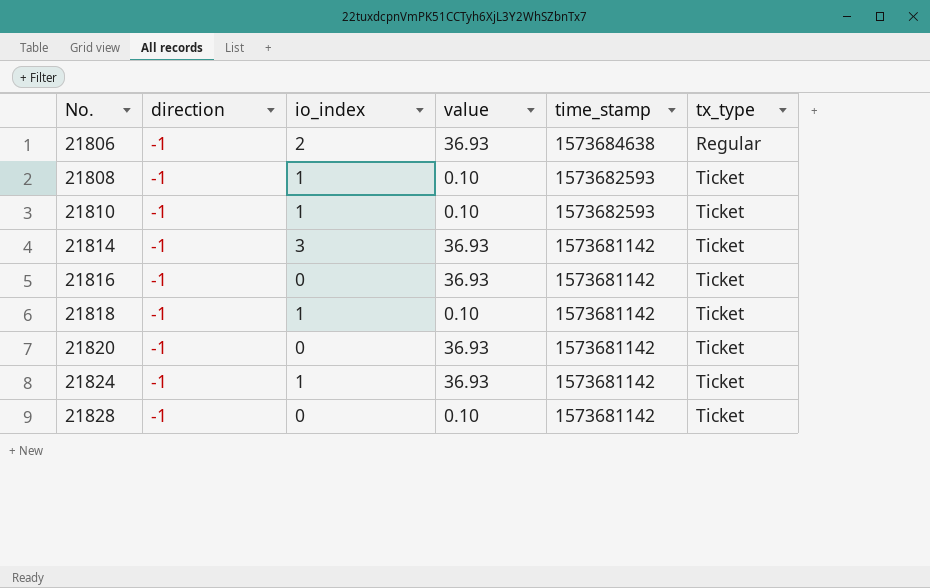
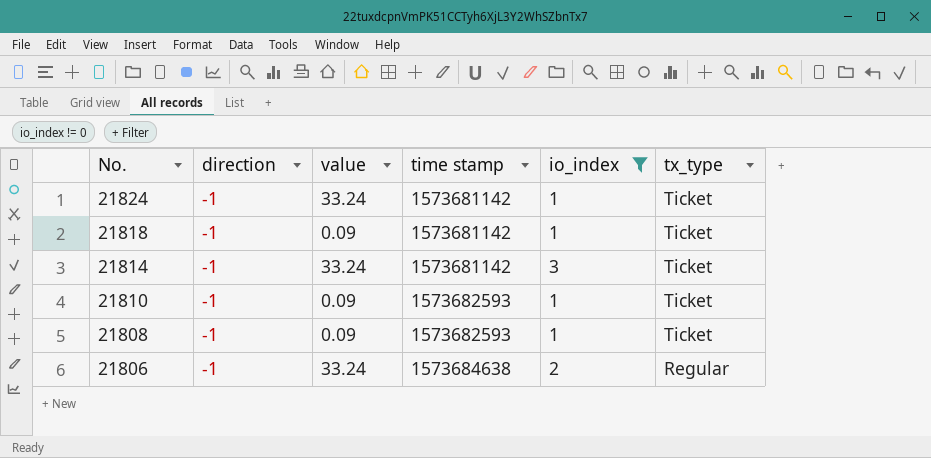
filter: none -> io_index != 0
row order: No. ascending -> No. descending
column name: time_stamp -> time stamp
column io_index | position: 3 -> 5
21824 | value: 36.93 -> 33.24
21818 | value: 0.10 -> 0.09
21814 | value: 36.93 -> 33.24
21810 | value: 0.10 -> 0.09
21808 | value: 0.10 -> 0.09
21806 | value: 36.93 -> 33.24

